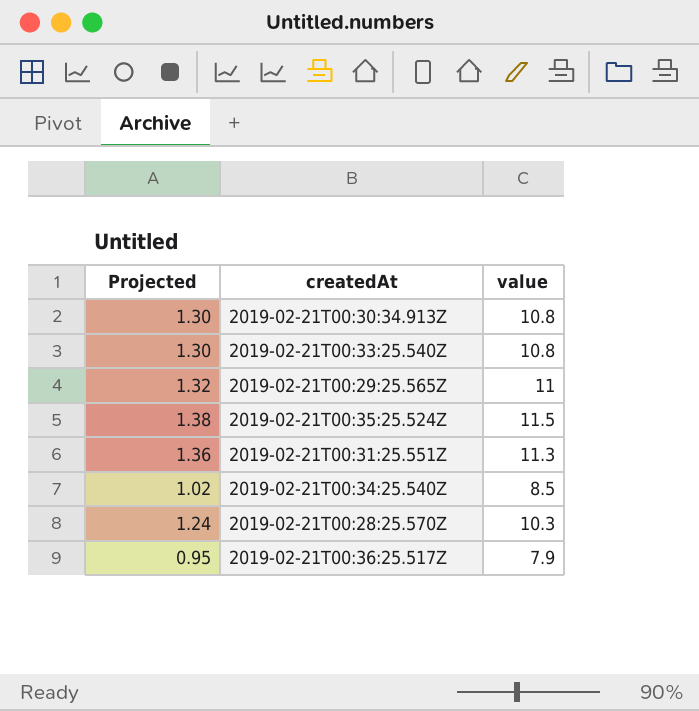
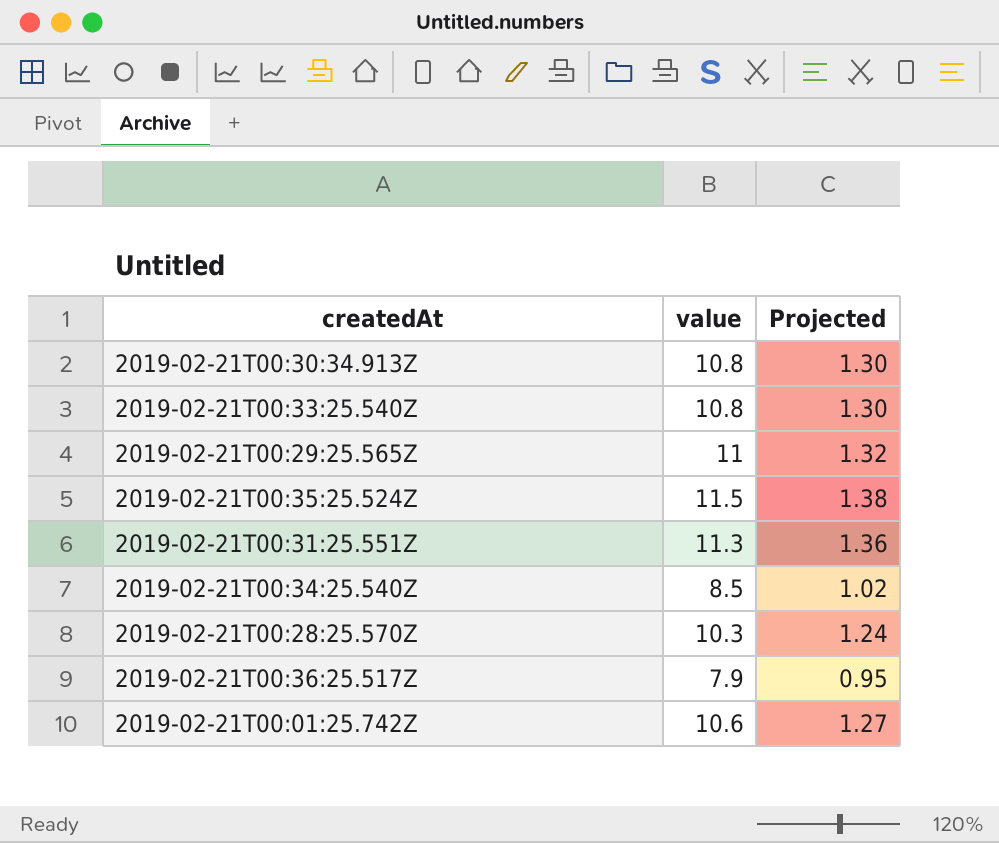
column Projected | position: 1 -> 3
row 2019-02-21T00:01:25.742Z: none -> 10.6 | 1.27

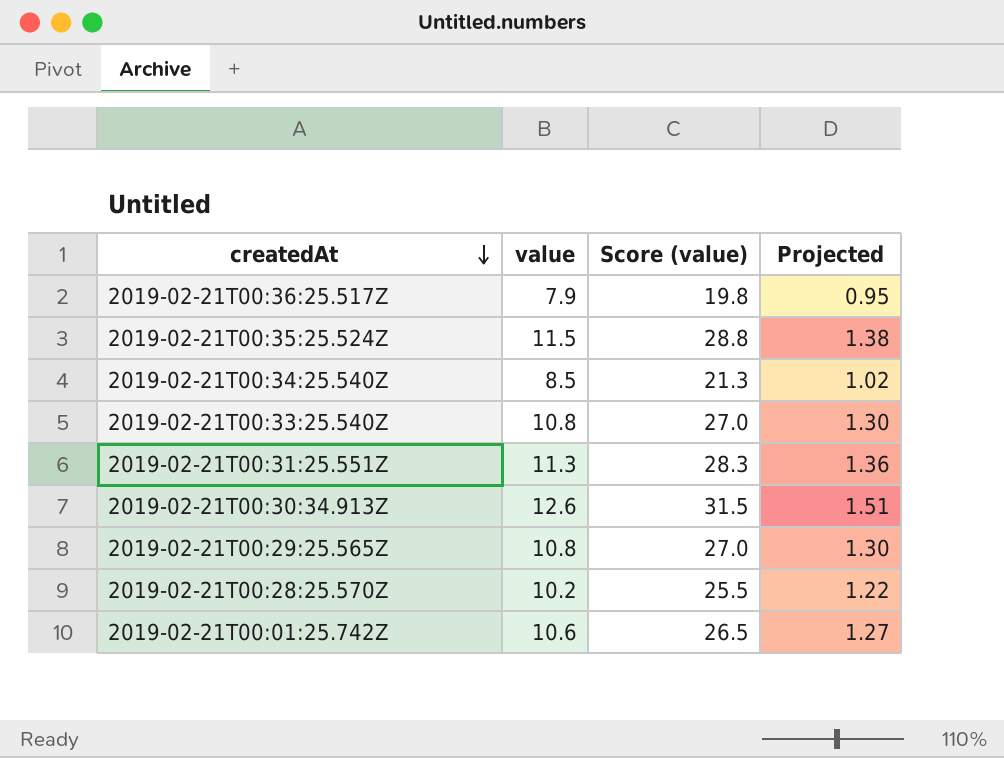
row order: none -> createdAt descending
column Score (value) | formula: none -> [value] * 2.5
2019-02-21T00:30:34.913Z | value: 10.8 -> 12.6
2019-02-21T00:30:34.913Z | Projected: 1.30 -> 1.51
2019-02-21T00:29:25.565Z | value: 11 -> 10.8
2019-02-21T00:29:25.565Z | Projected: 1.32 -> 1.30
2019-02-21T00:28:25.570Z | value: 10.3 -> 10.2
2019-02-21T00:28:25.570Z | Projected: 1.24 -> 1.22

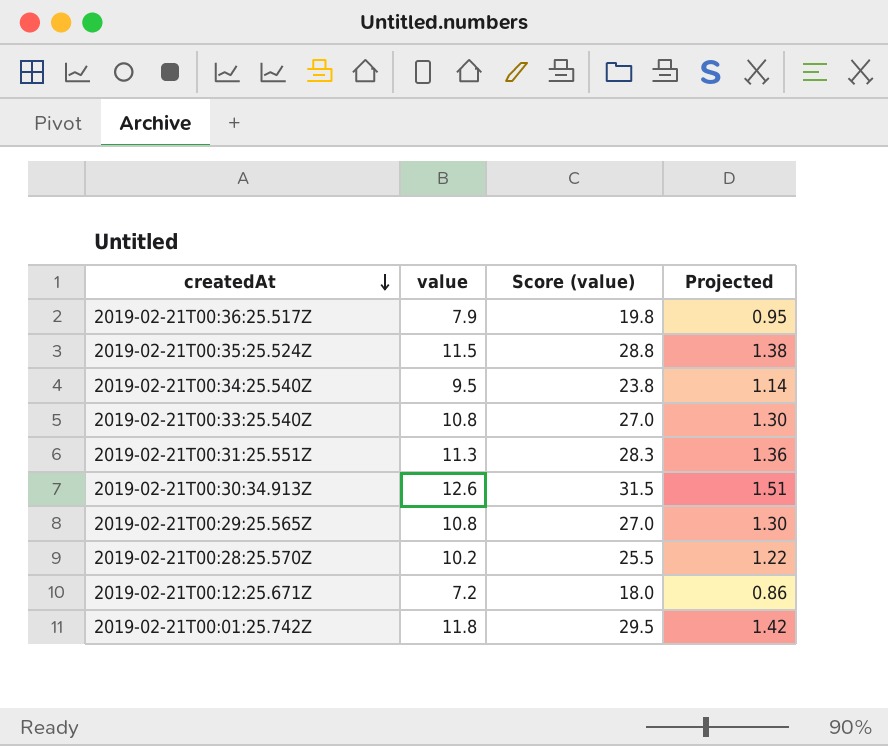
2019-02-21T00:34:25.540Z | value: 8.5 -> 9.5
2019-02-21T00:34:25.540Z | Score (value): 21.3 -> 23.8
2019-02-21T00:34:25.540Z | Projected: 1.02 -> 1.14
row 2019-02-21T00:12:25.671Z: none -> 7.2 | 18.0 | 0.86
2019-02-21T00:01:25.742Z | value: 10.6 -> 11.8
2019-02-21T00:01:25.742Z | Score (value): 26.5 -> 29.5
2019-02-21T00:01:25.742Z | Projected: 1.27 -> 1.42

